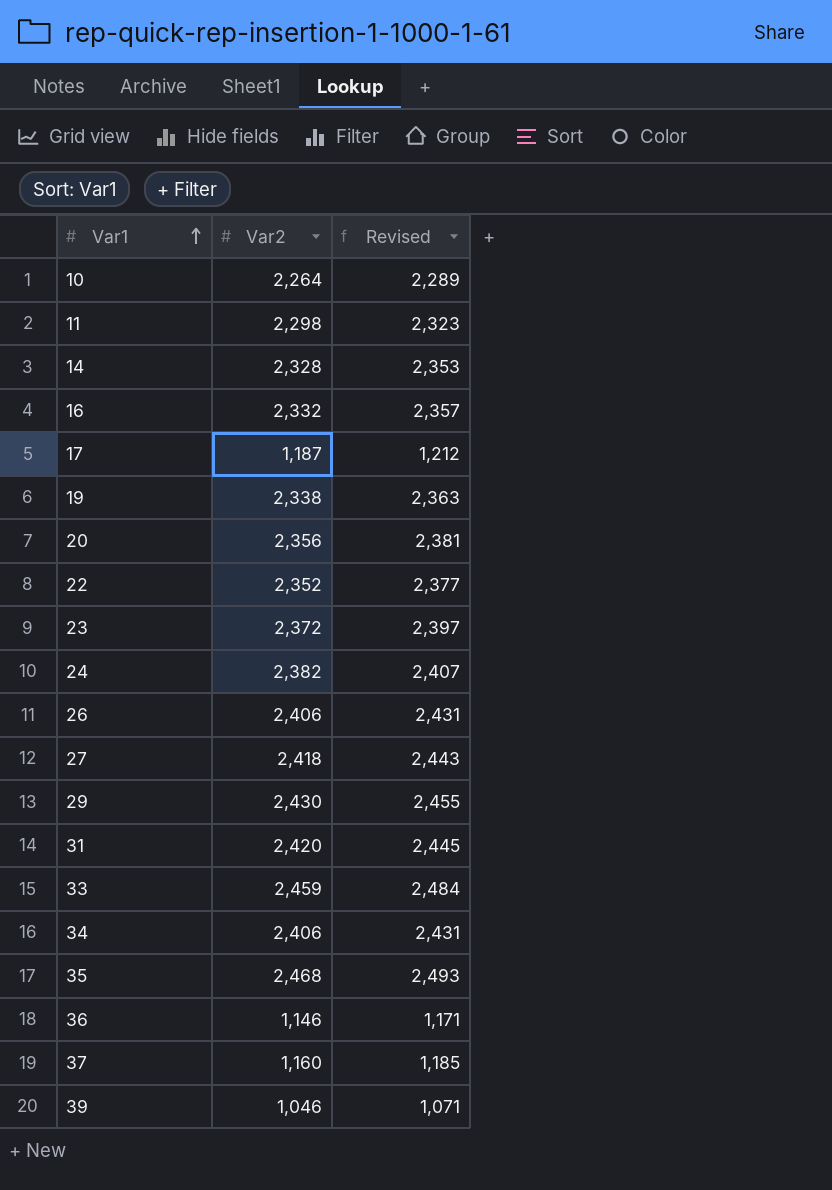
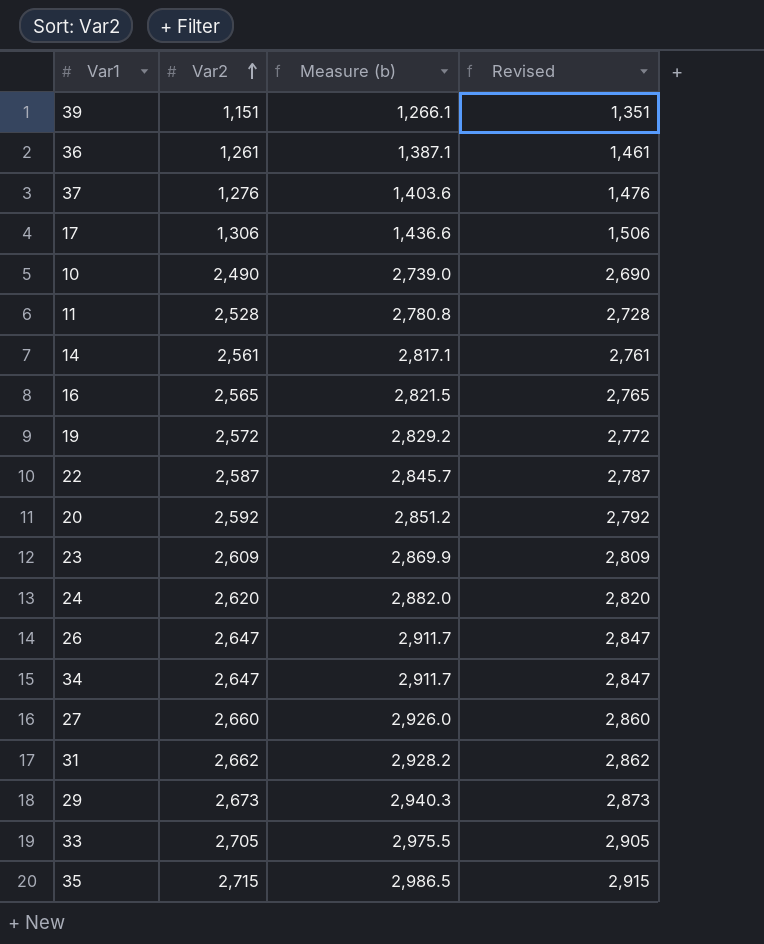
row order: Var1 ascending -> Var2 ascending
column Measure (b) | formula: none -> [Var2] * 1.1
column Revised | formula: [Var2] + 25 -> [Var2] + 200
39 | Var2: 1,046 -> 1,151
36 | Var2: 1,146 -> 1,261
37 | Var2: 1,160 -> 1,276
17 | Var2: 1,187 -> 1,306
10 | Var2: 2,264 -> 2,490
11 | Var2: 2,298 -> 2,528
14 | Var2: 2,328 -> 2,561
16 | Var2: 2,332 -> 2,565
19 | Var2: 2,338 -> 2,572
22 | Var2: 2,352 -> 2,587
20 | Var2: 2,356 -> 2,592
23 | Var2: 2,372 -> 2,609
24 | Var2: 2,382 -> 2,620
26 | Var2: 2,406 -> 2,647
34 | Var2: 2,406 -> 2,647
27 | Var2: 2,418 -> 2,660
31 | Var2: 2,420 -> 2,662
29 | Var2: 2,430 -> 2,673
33 | Var2: 2,459 -> 2,705
35 | Var2: 2,468 -> 2,715

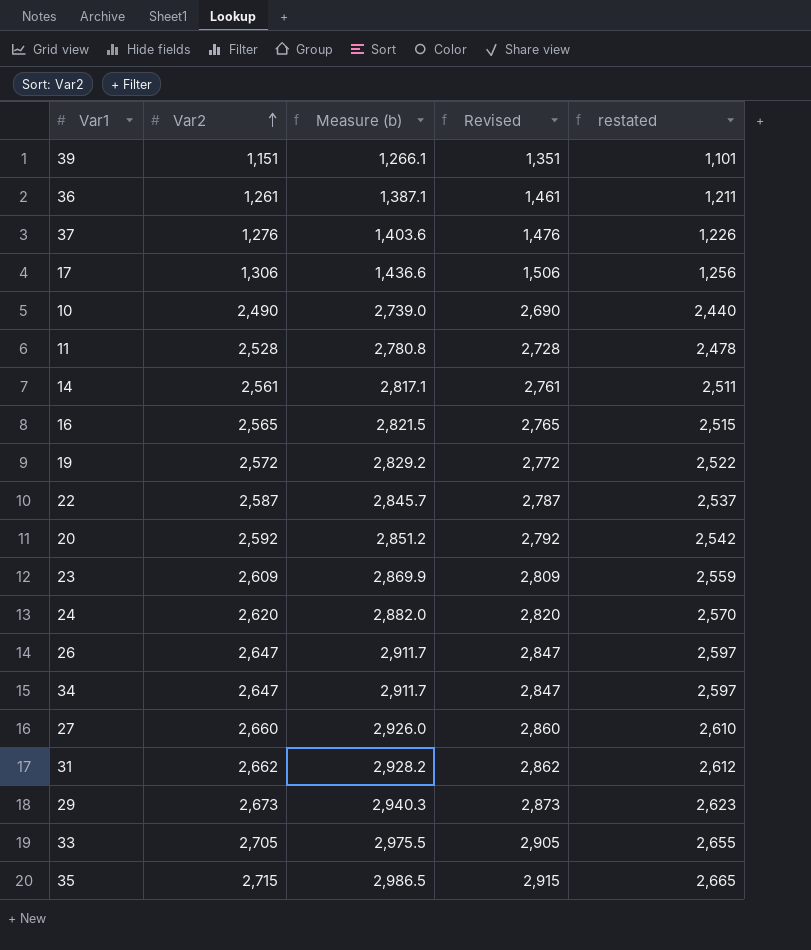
column restated | formula: none -> [Var2] - 50

